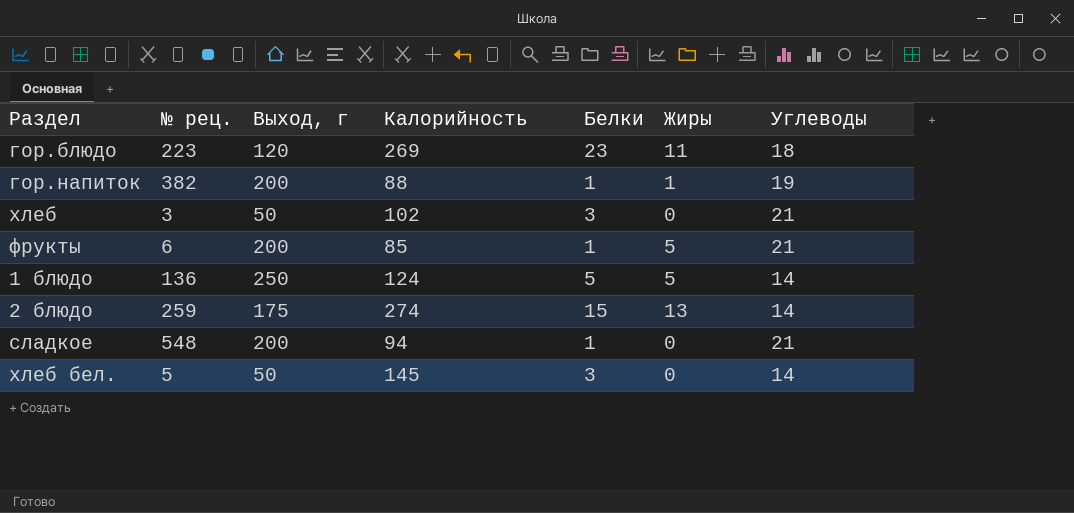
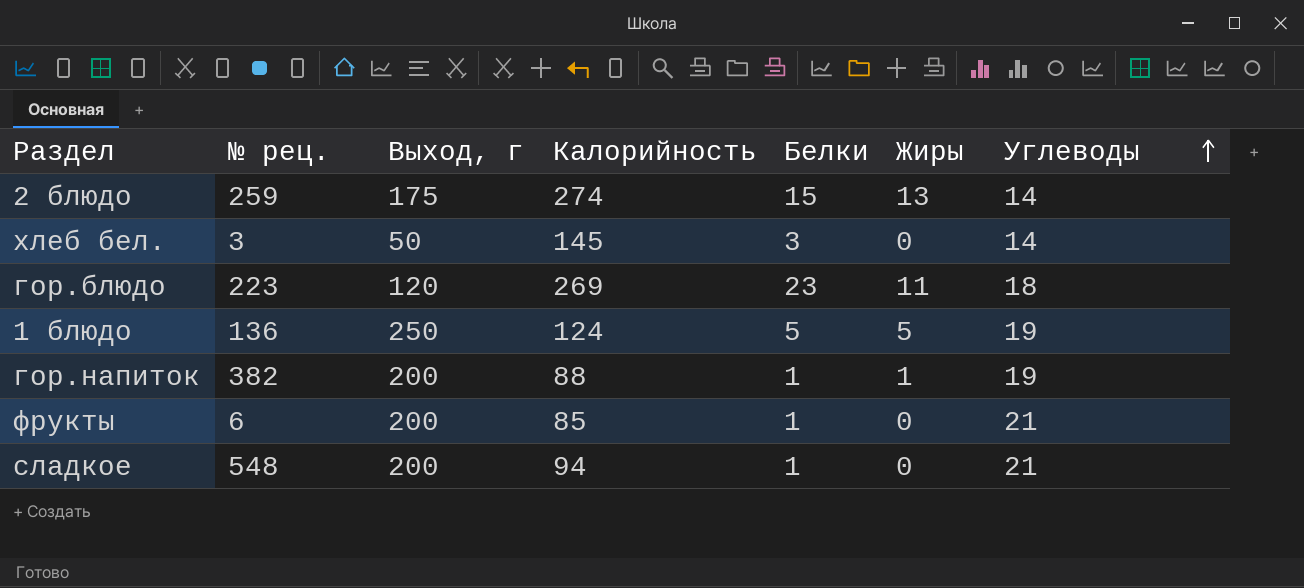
row order: none -> Углеводы ascending
row хлеб: 3 | 50 | 102 | 3 | 0 | 21 -> none
хлеб бел. | № рец.: 5 -> 3
1 блюдо | Углеводы: 14 -> 19
фрукты | Жиры: 5 -> 0

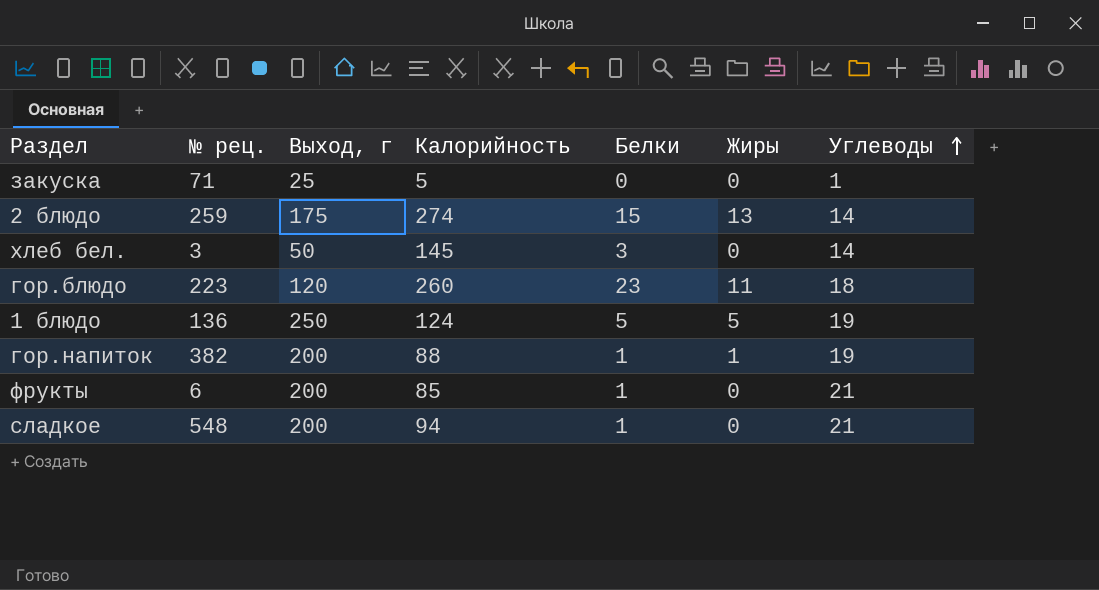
row закуска: none -> 71 | 25 | 5 | 0 | 0 | 1
гор.блюдо | Калорийность: 269 -> 260

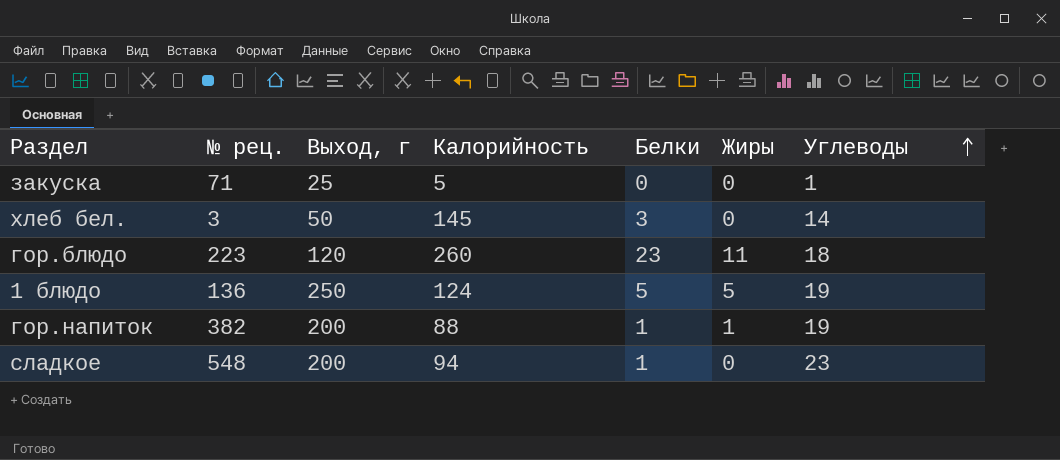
row 2 блюдо: 259 | 175 | 274 | 15 | 13 | 14 -> none
row фрукты: 6 | 200 | 85 | 1 | 0 | 21 -> none
сладкое | Углеводы: 21 -> 23

